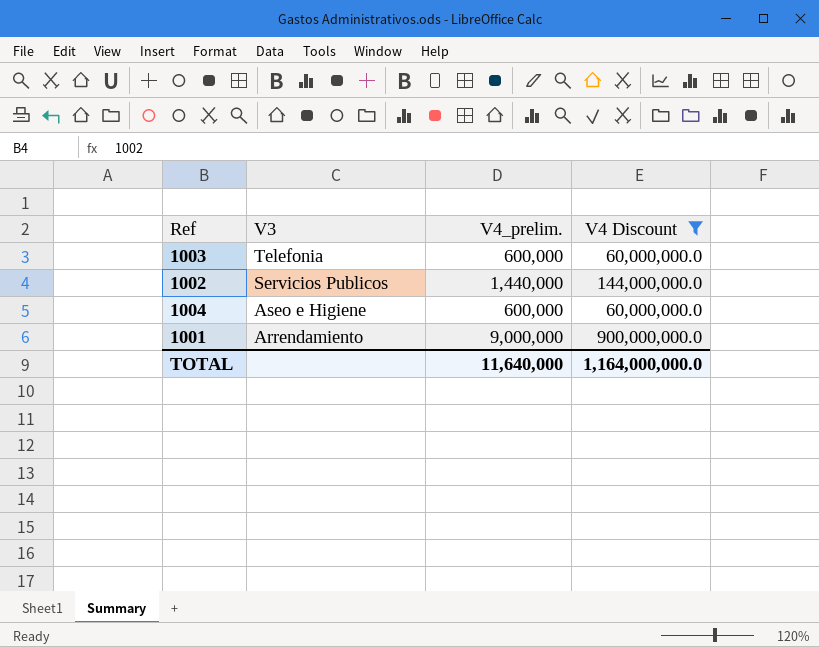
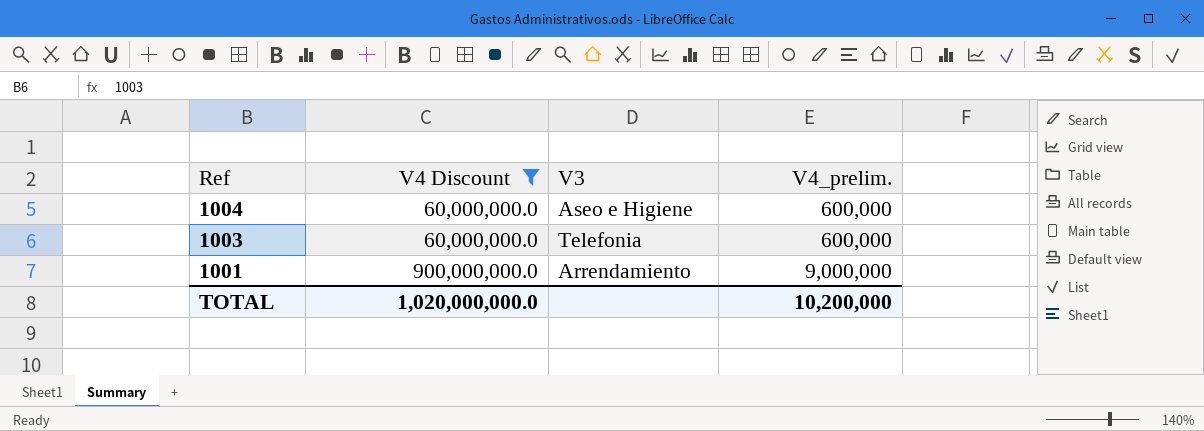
row order: V3 descending -> Ref descending
column V4 Discount | position: 4 -> 2
row 1002: Servicios Publicos | 1,440,000 | 144,000,000.0 -> none
TOTAL | V4 Discount: 1,164,000,000.0 -> 1,020,000,000.0
TOTAL | V4_prelim.: 11,640,000 -> 10,200,000

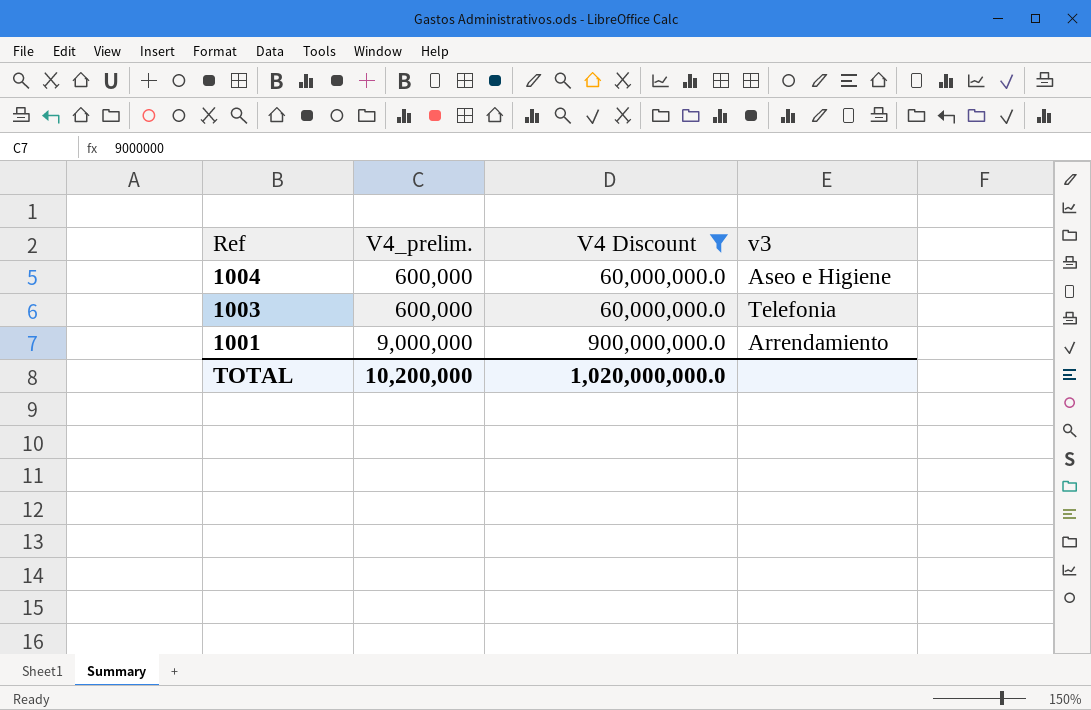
column V4_prelim. | position: 4 -> 2
column name: V3 -> v3

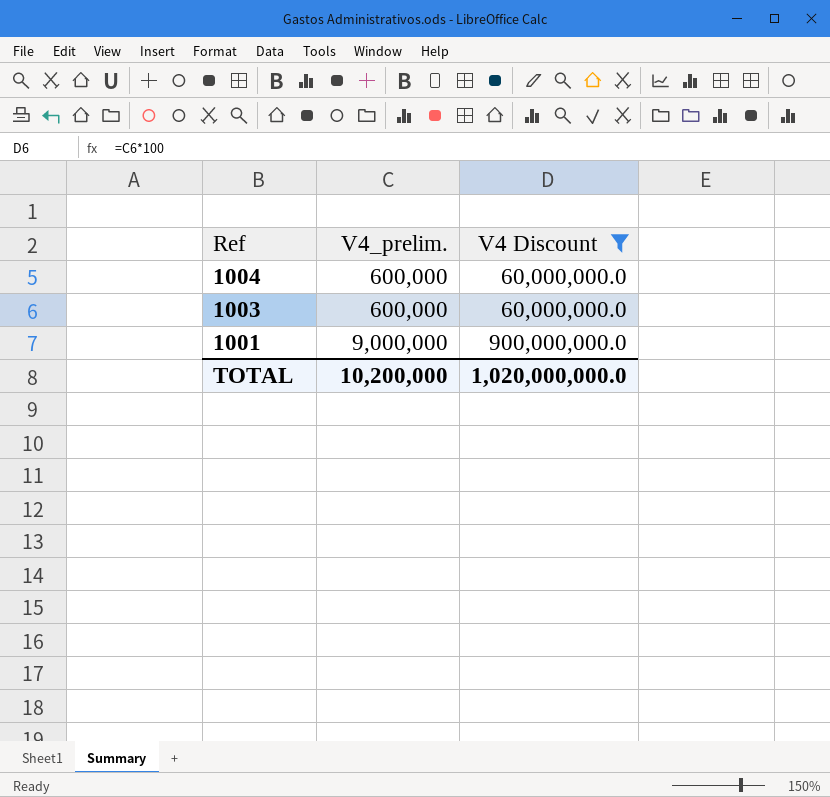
column v3 | position: 4 -> none

